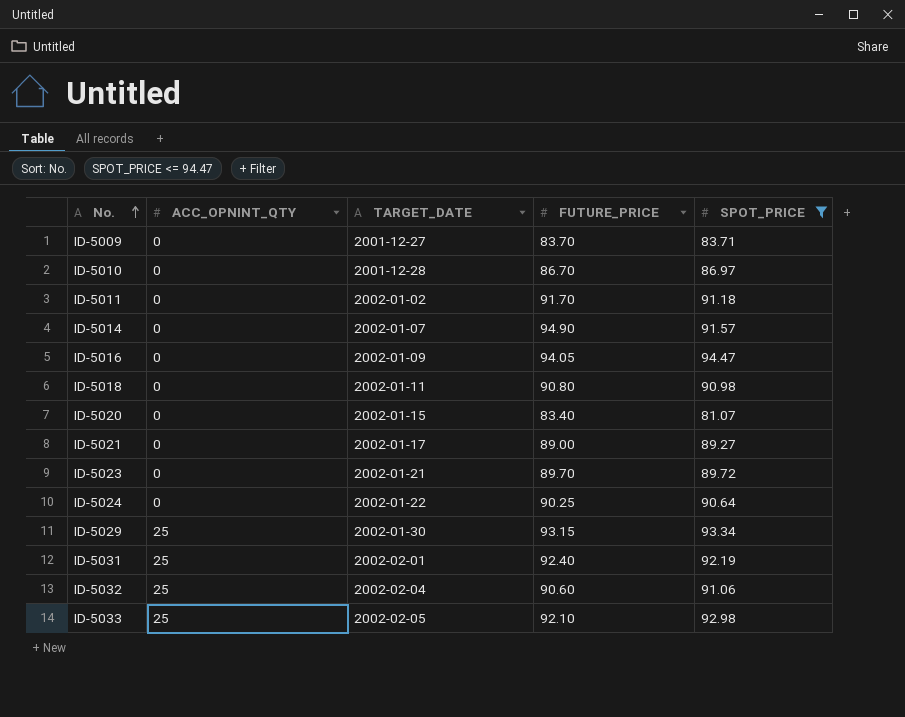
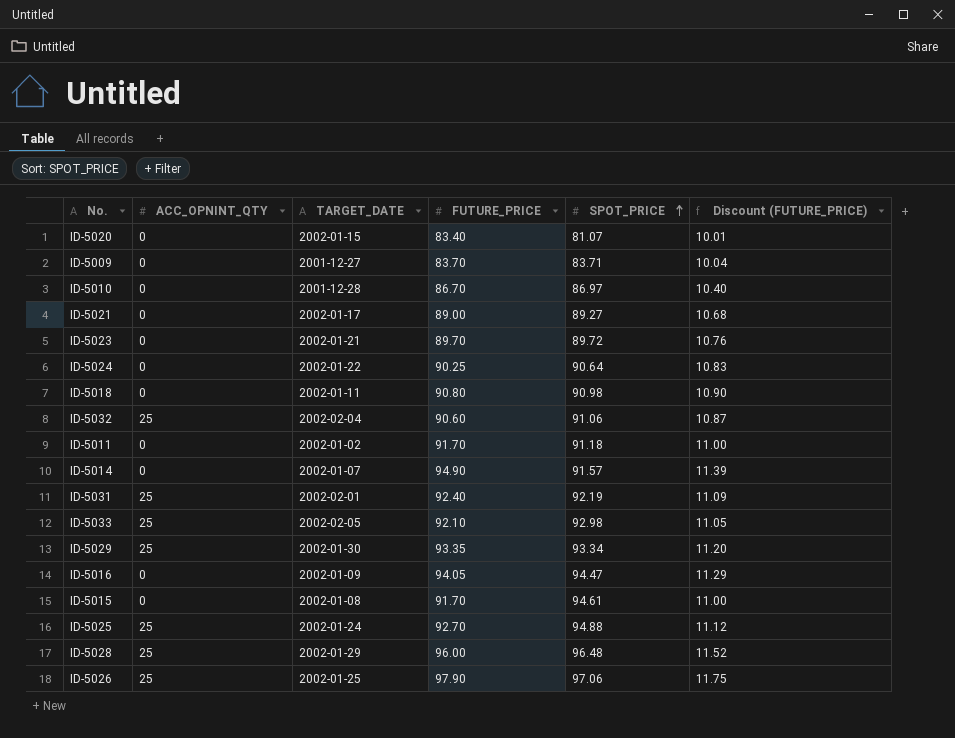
filter: SPOT_PRICE <= 94.47 -> none
row order: No. ascending -> SPOT_PRICE ascending
column Discount (FUTURE_PRICE) | formula: none -> [FUTURE_PRICE] * 0.12
ID-5029 | FUTURE_PRICE: 93.15 -> 93.35

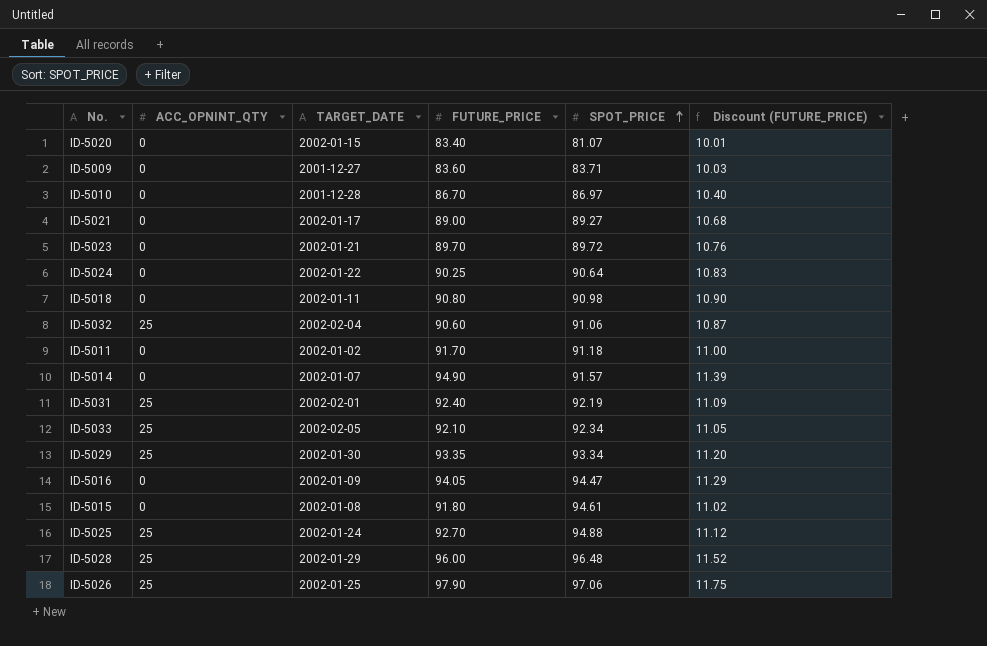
ID-5009 | FUTURE_PRICE: 83.70 -> 83.60
ID-5009 | Discount (FUTURE_PRICE): 10.04 -> 10.03
ID-5033 | SPOT_PRICE: 92.98 -> 92.34
ID-5015 | FUTURE_PRICE: 91.70 -> 91.80
ID-5015 | Discount (FUTURE_PRICE): 11.00 -> 11.02

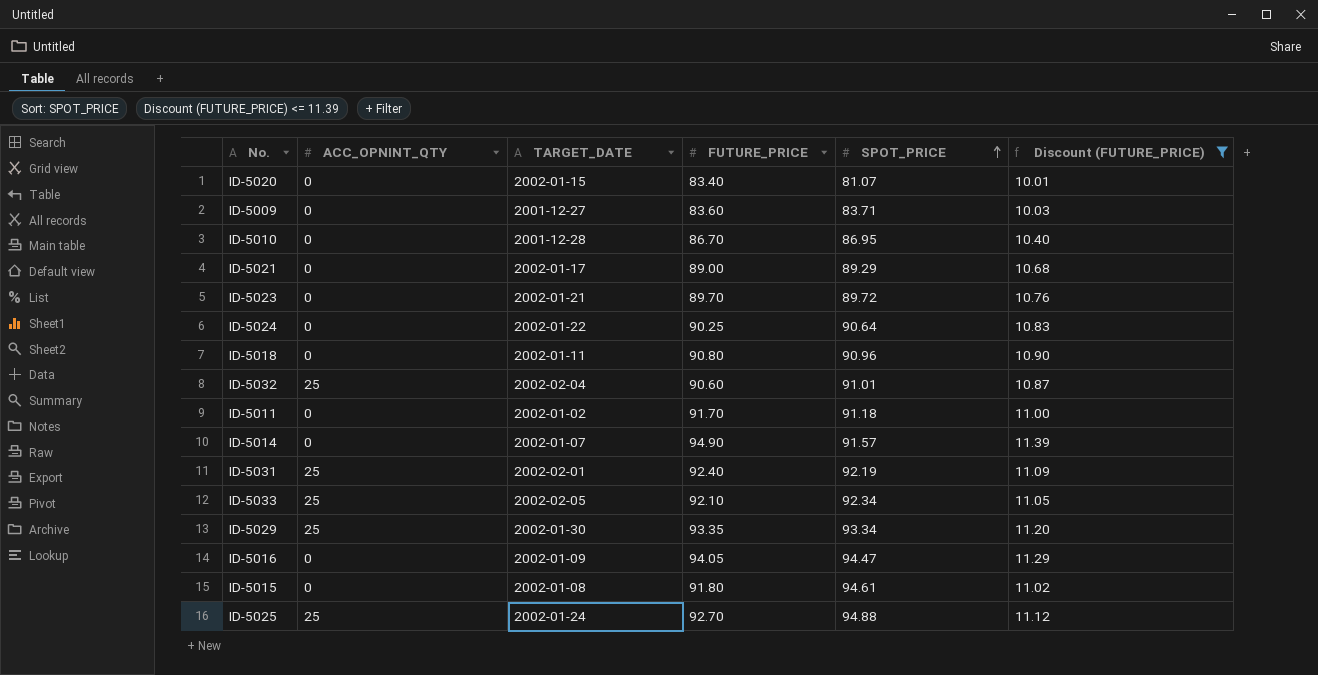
filter: none -> Discount (FUTURE_PRICE) <= 11.39
ID-5010 | SPOT_PRICE: 86.97 -> 86.95
ID-5021 | SPOT_PRICE: 89.27 -> 89.29
ID-5018 | SPOT_PRICE: 90.98 -> 90.96
ID-5032 | SPOT_PRICE: 91.06 -> 91.01

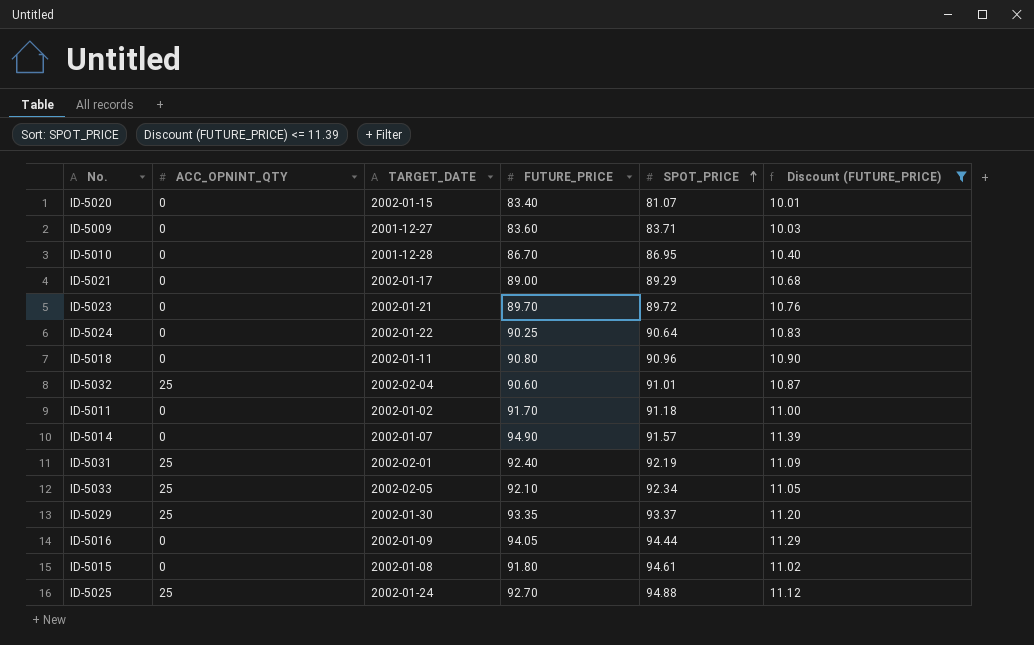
ID-5029 | SPOT_PRICE: 93.34 -> 93.37
ID-5016 | SPOT_PRICE: 94.47 -> 94.44

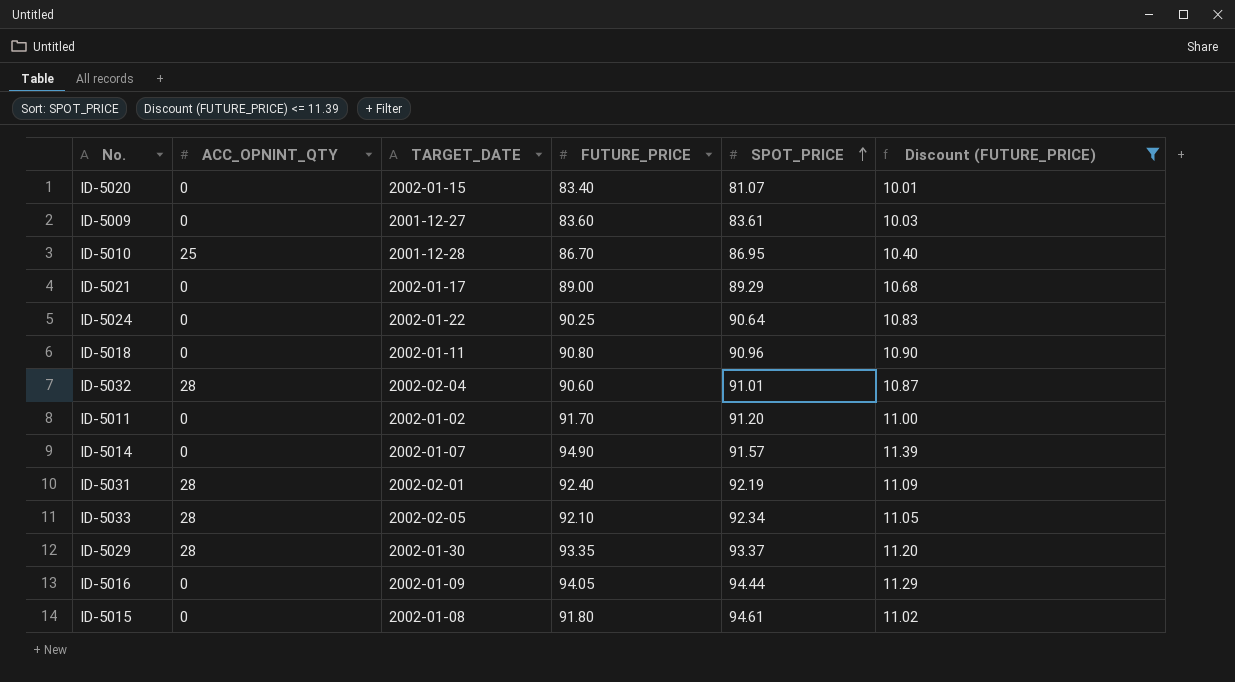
row ID-5023: 0 | 2002-01-21 | 89.70 | 89.72 | 10.76 -> none
row ID-5025: 25 | 2002-01-24 | 92.70 | 94.88 | 11.12 -> none
ID-5009 | SPOT_PRICE: 83.71 -> 83.61
ID-5010 | ACC_OPNINT_QTY: 0 -> 25
ID-5032 | ACC_OPNINT_QTY: 25 -> 28
ID-5011 | SPOT_PRICE: 91.18 -> 91.20
ID-5031 | ACC_OPNINT_QTY: 25 -> 28
ID-5033 | ACC_OPNINT_QTY: 25 -> 28
ID-5029 | ACC_OPNINT_QTY: 25 -> 28

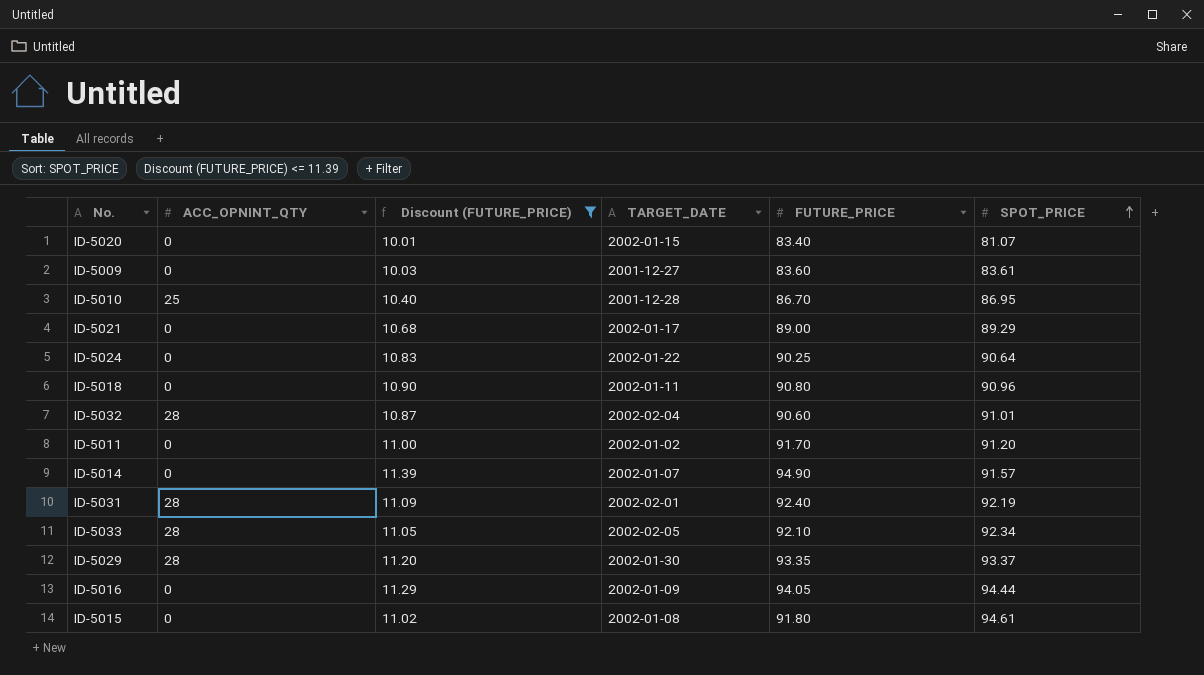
column Discount (FUTURE_PRICE) | position: 6 -> 3

